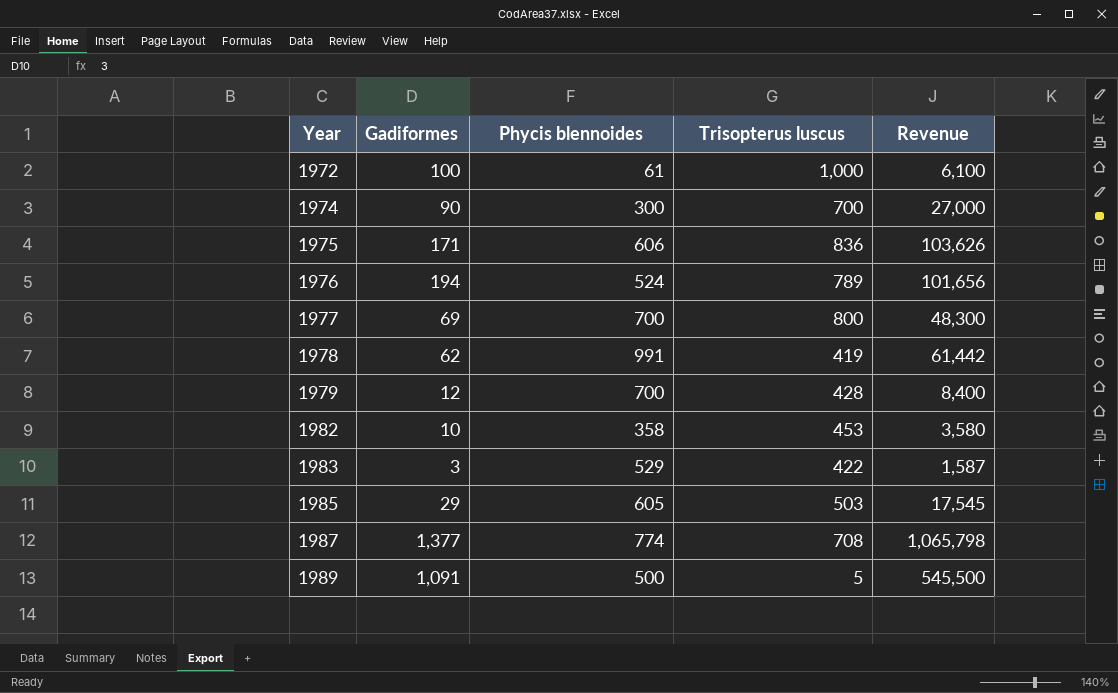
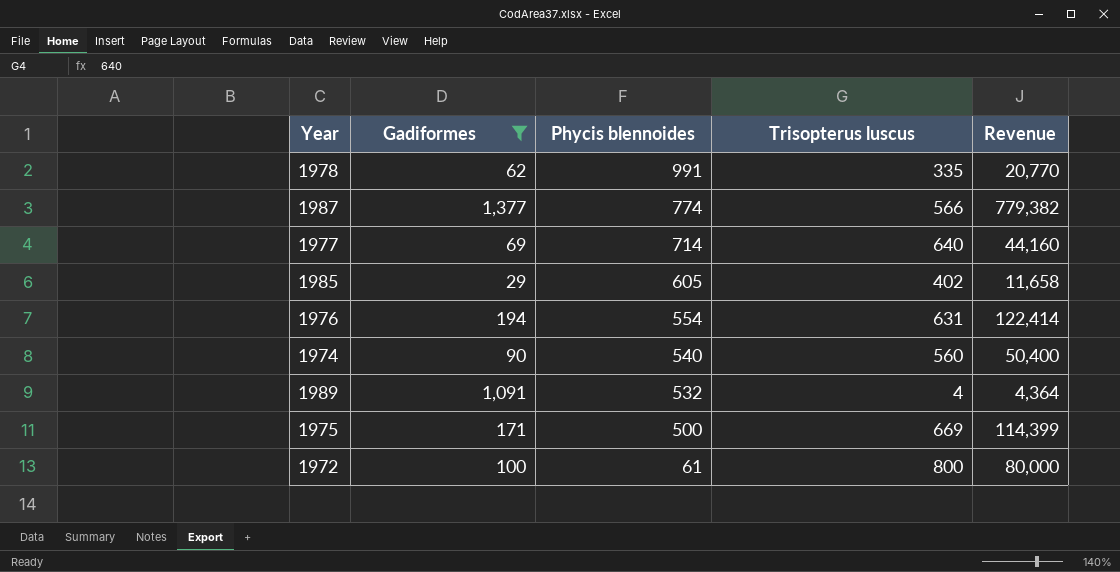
filter: none -> Gadiformes >= 29
row order: Year ascending -> Phycis blennoides descending
column Revenue | formula: [Gadiformes] * [Phycis blennoides] -> [Gadiformes] * [Trisopterus luscus]
1978 | Trisopterus luscus: 419 -> 335
1987 | Trisopterus luscus: 708 -> 566
1977 | Phycis blennoides: 700 -> 714
1977 | Trisopterus luscus: 800 -> 640
1985 | Trisopterus luscus: 503 -> 402
1976 | Phycis blennoides: 524 -> 554
1976 | Trisopterus luscus: 789 -> 631
1974 | Phycis blennoides: 300 -> 540
1974 | Trisopterus luscus: 700 -> 560
1989 | Phycis blennoides: 500 -> 532
1989 | Trisopterus luscus: 5 -> 4
1975 | Phycis blennoides: 606 -> 500
1975 | Trisopterus luscus: 836 -> 669
1972 | Trisopterus luscus: 1,000 -> 800

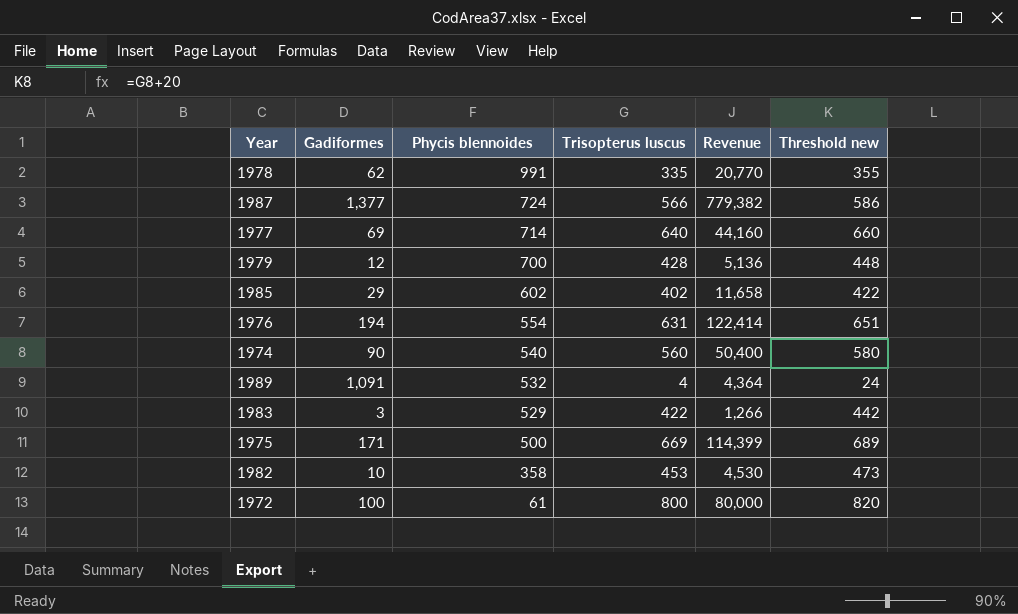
filter: Gadiformes >= 29 -> none
column Threshold new | formula: none -> [Trisopterus luscus] + 20
1987 | Phycis blennoides: 774 -> 724
1985 | Phycis blennoides: 605 -> 602

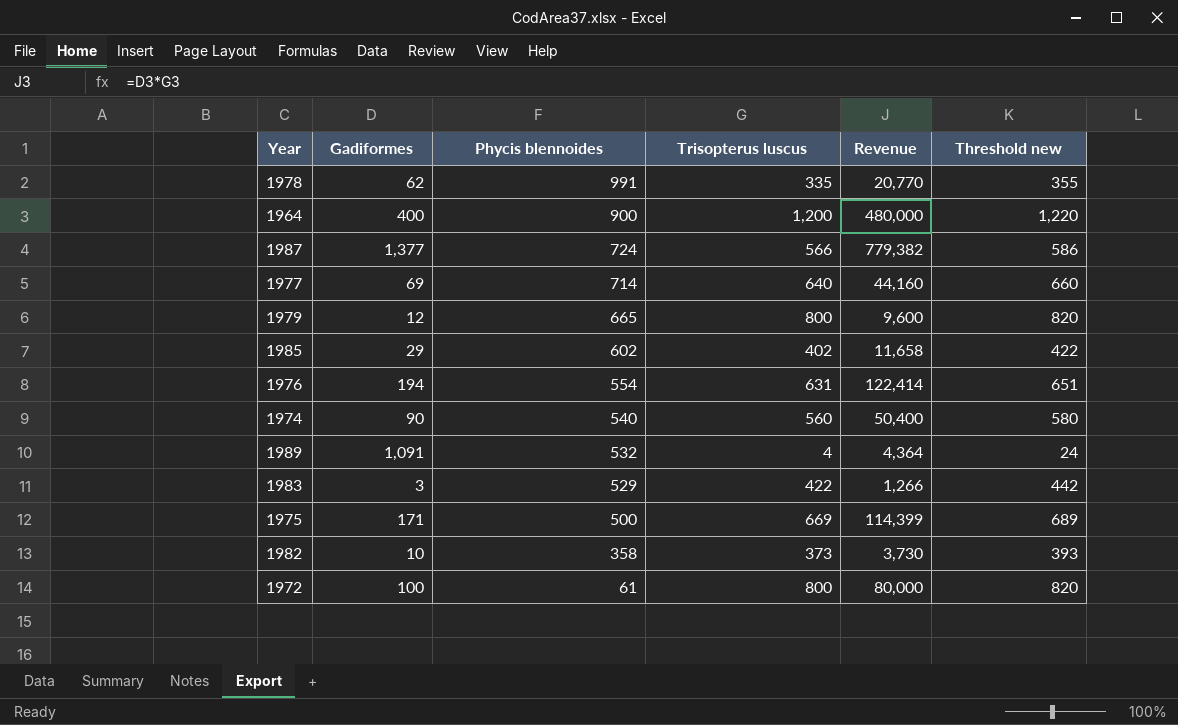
row 1964: none -> 400 | 900 | 1,200 | 480,000 | 1,220
1979 | Phycis blennoides: 700 -> 665
1979 | Trisopterus luscus: 428 -> 800
1979 | Revenue: 5,136 -> 9,600
1979 | Threshold new: 448 -> 820
1982 | Trisopterus luscus: 453 -> 373
1982 | Revenue: 4,530 -> 3,730
1982 | Threshold new: 473 -> 393

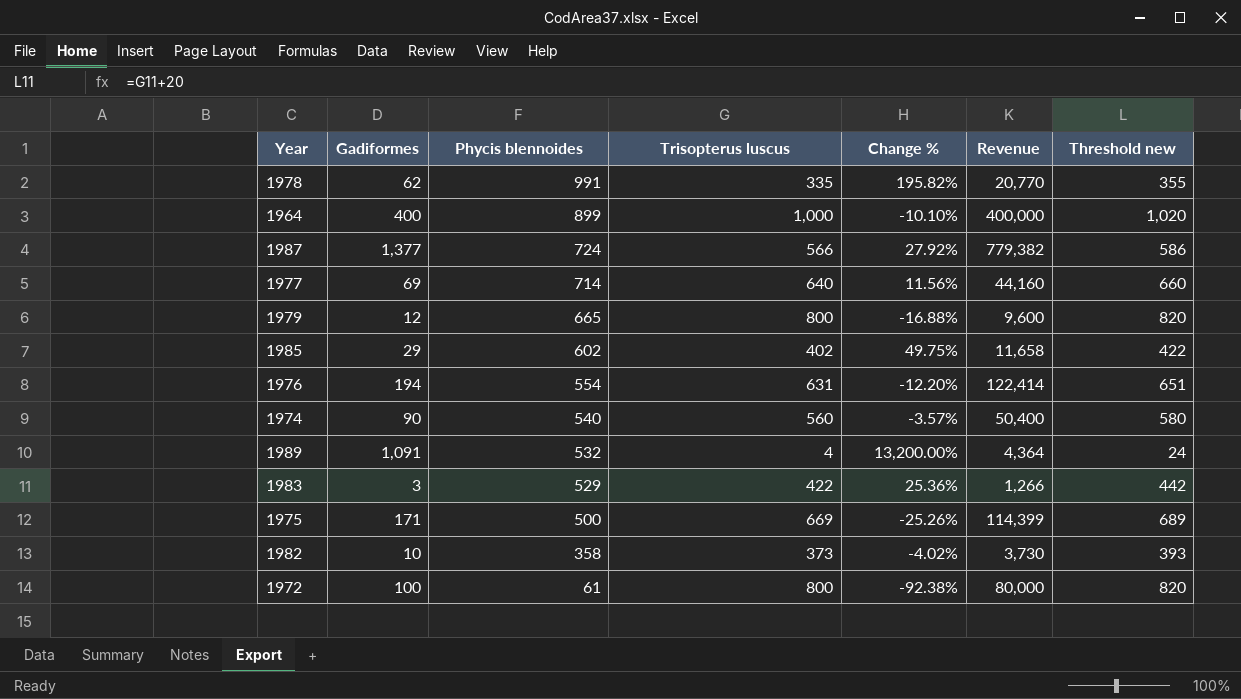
column Change % | formula: none -> ([Phycis blennoides] - [Trisopterus luscus]) / [Trisopterus luscus]
1964 | Phycis blennoides: 900 -> 899
1964 | Trisopterus luscus: 1,200 -> 1,000
1964 | Revenue: 480,000 -> 400,000
1964 | Threshold new: 1,220 -> 1,020

